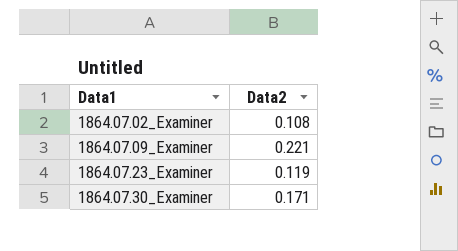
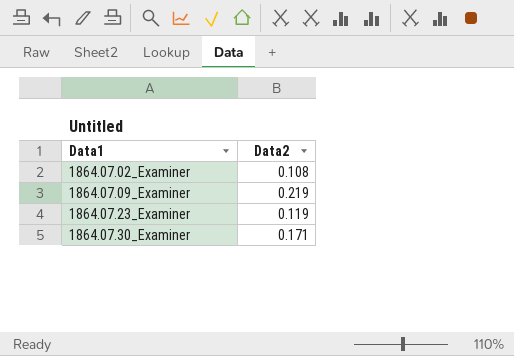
1864.07.09_Examiner | Data2: 0.221 -> 0.219

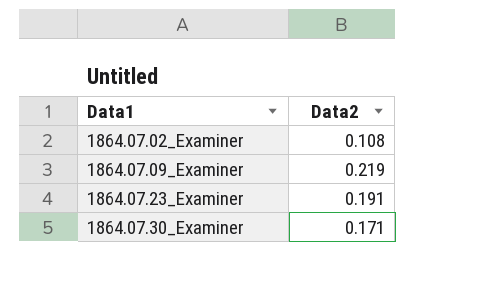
1864.07.23_Examiner | Data2: 0.119 -> 0.191

